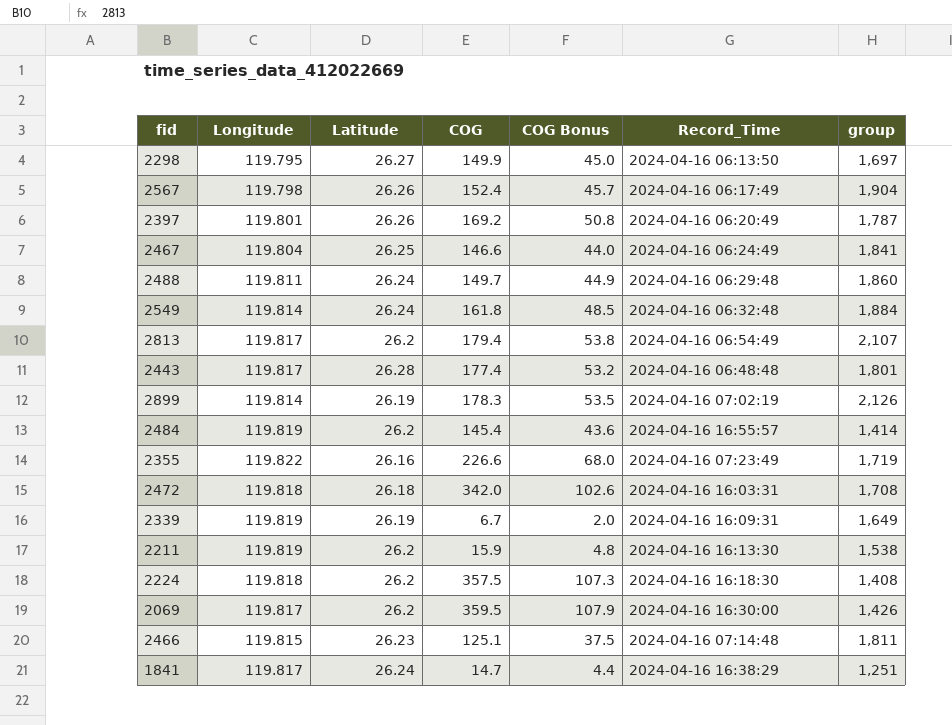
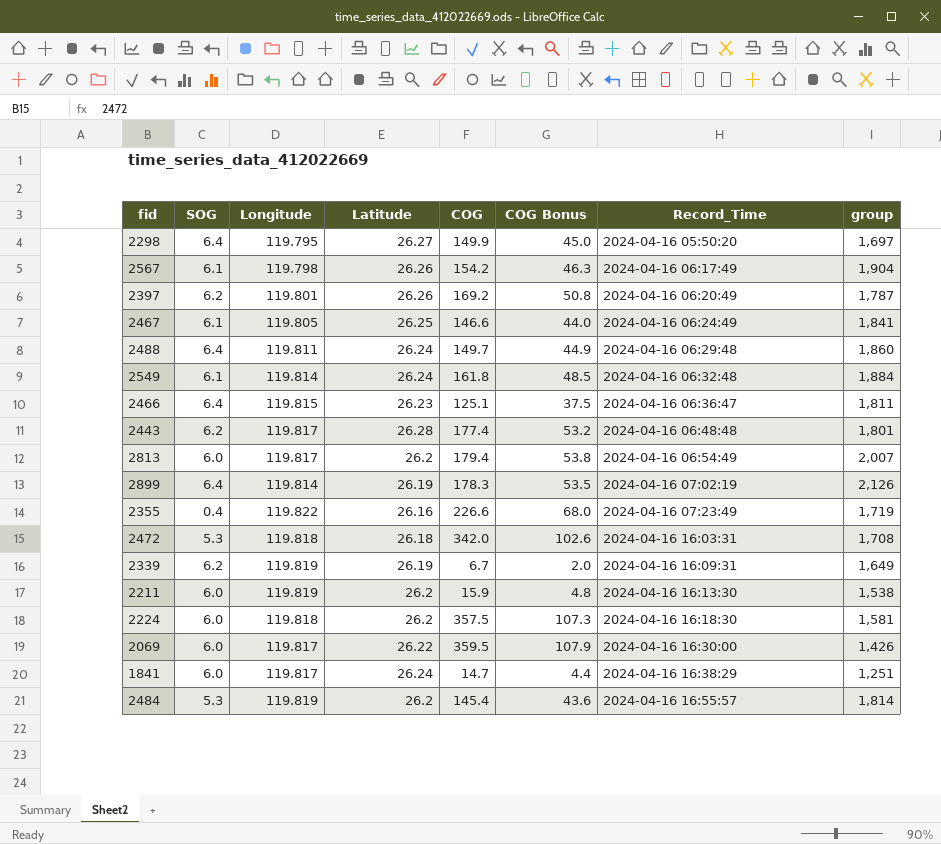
row order: none -> Record_Time ascending
column SOG | position: none -> 2
2298 | Record_Time: 2024-04-16 06:13:50 -> 2024-04-16 05:50:20
2567 | COG: 152.4 -> 154.2
2567 | COG Bonus: 45.7 -> 46.3
2467 | Longitude: 119.804 -> 119.805
2466 | Record_Time: 2024-04-16 07:14:48 -> 2024-04-16 06:36:47
2813 | group: 2,107 -> 2,007
2224 | group: 1,408 -> 1,581
2069 | Latitude: 26.2 -> 26.22
2484 | group: 1,414 -> 1,814

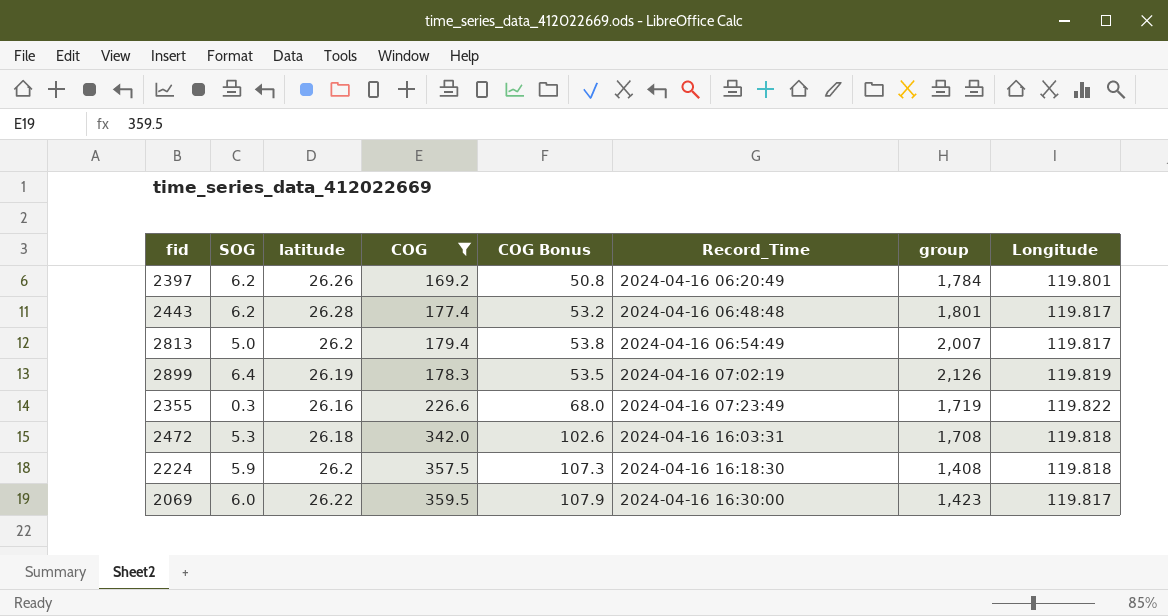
filter: none -> COG >= 169.2
column name: Latitude -> latitude
column Longitude | position: 3 -> 8
2397 | group: 1,787 -> 1,784
2813 | SOG: 6.0 -> 5.0
2899 | Longitude: 119.814 -> 119.819
2355 | SOG: 0.4 -> 0.3
2224 | SOG: 6.0 -> 5.9
2224 | group: 1,581 -> 1,408
2069 | group: 1,426 -> 1,423

